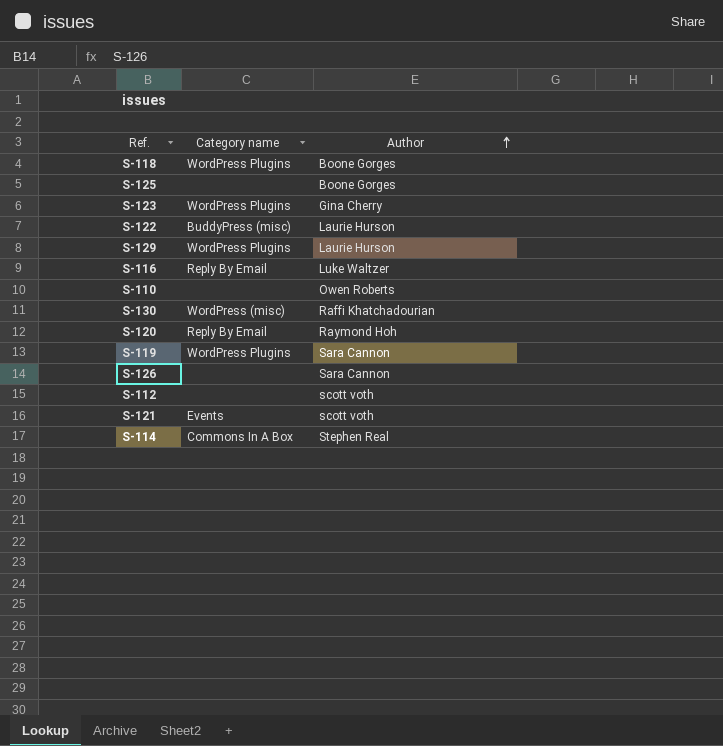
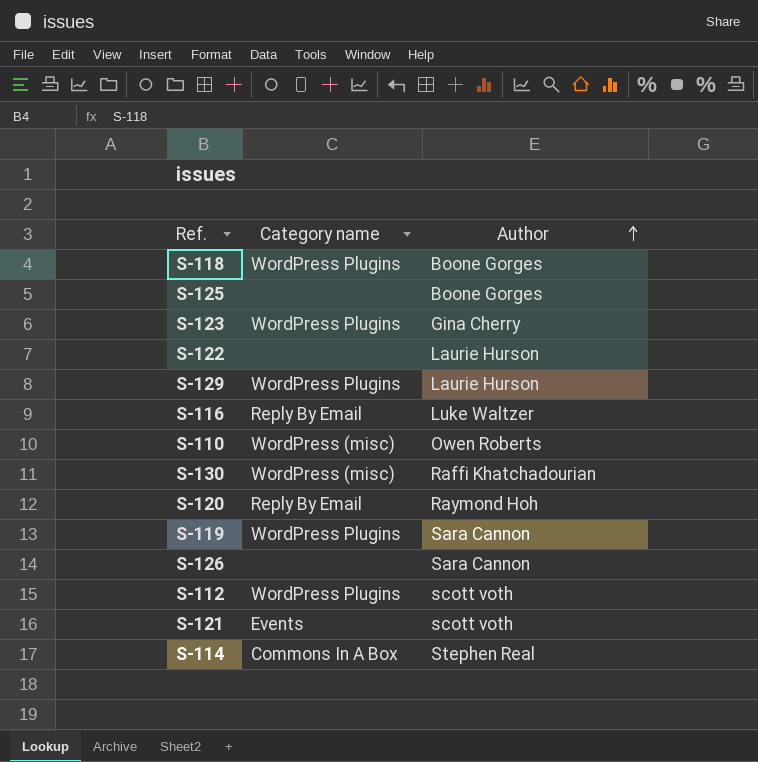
S-122 | Category name: BuddyPress (misc) -> none
S-110 | Category name: none -> WordPress (misc)
S-112 | Category name: none -> WordPress Plugins

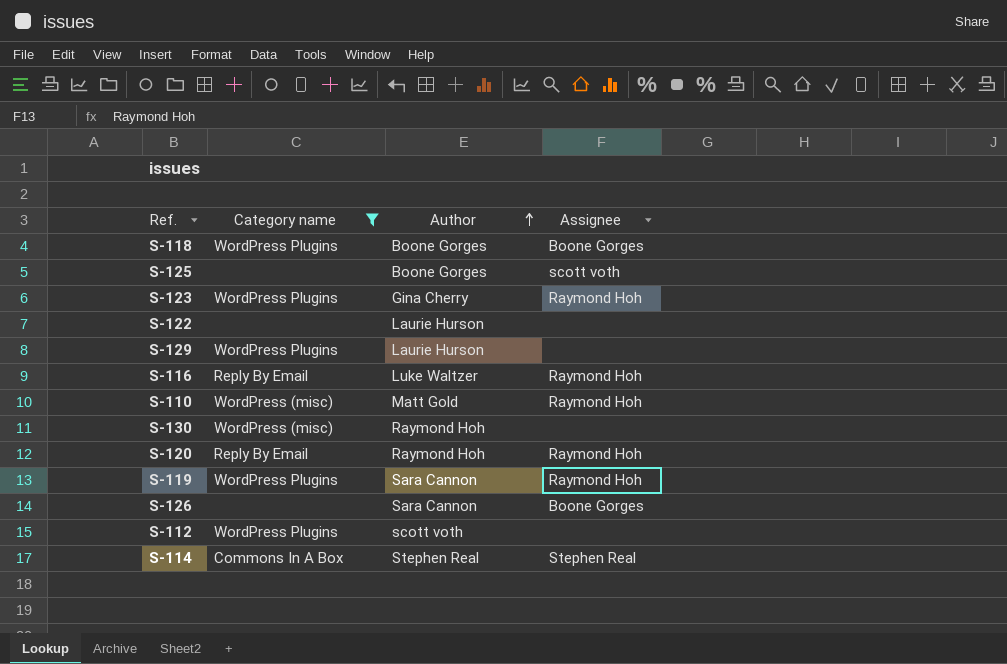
filter: none -> Category name != Events
column Assignee | position: none -> 4
S-110 | Author: Owen Roberts -> Matt Gold
S-130 | Author: Raffi Khatchadourian -> Raymond Hoh

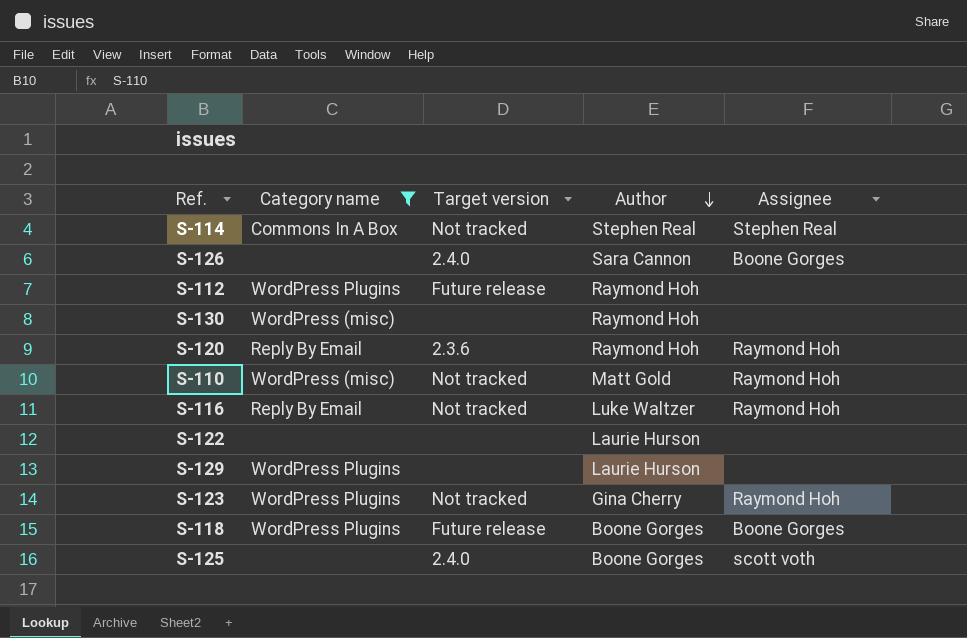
row order: Author ascending -> Author descending
column Target version | position: none -> 3
row S-119: WordPress Plugins | Sara Cannon | Raymond Hoh -> none
S-112 | Author: scott voth -> Raymond Hoh

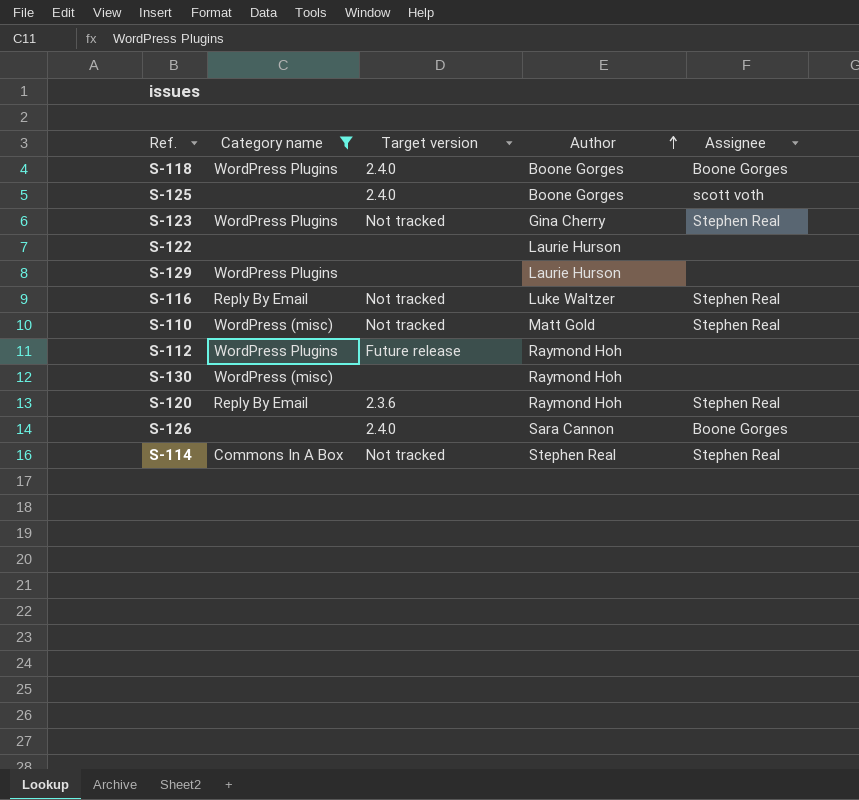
row order: Author descending -> Author ascending
S-118 | Target version: Future release -> 2.4.0
S-123 | Assignee: Raymond Hoh -> Stephen Real
S-116 | Assignee: Raymond Hoh -> Stephen Real
S-110 | Assignee: Raymond Hoh -> Stephen Real
S-120 | Assignee: Raymond Hoh -> Stephen Real

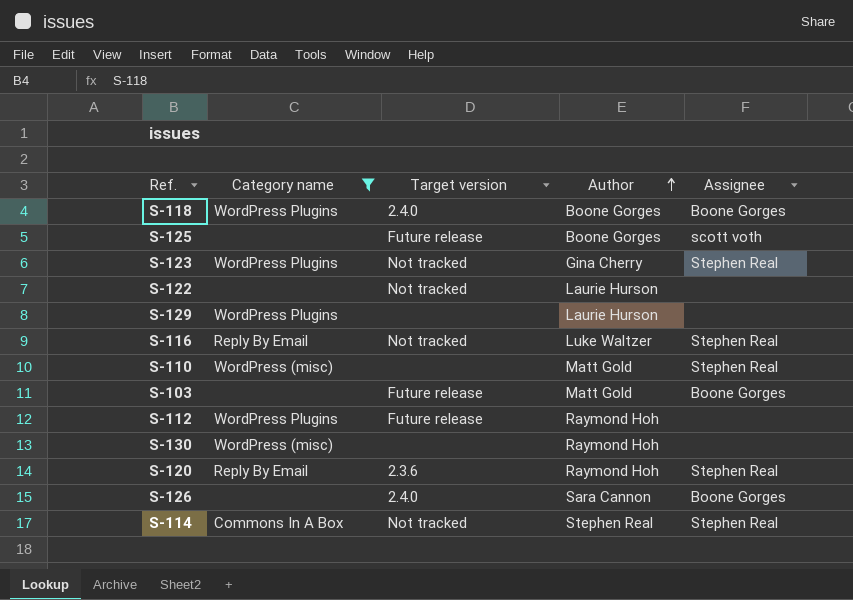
S-125 | Target version: 2.4.0 -> Future release
S-122 | Target version: none -> Not tracked
S-110 | Target version: Not tracked -> none
row S-103: none -> none | Future release | Matt Gold | Boone Gorges

